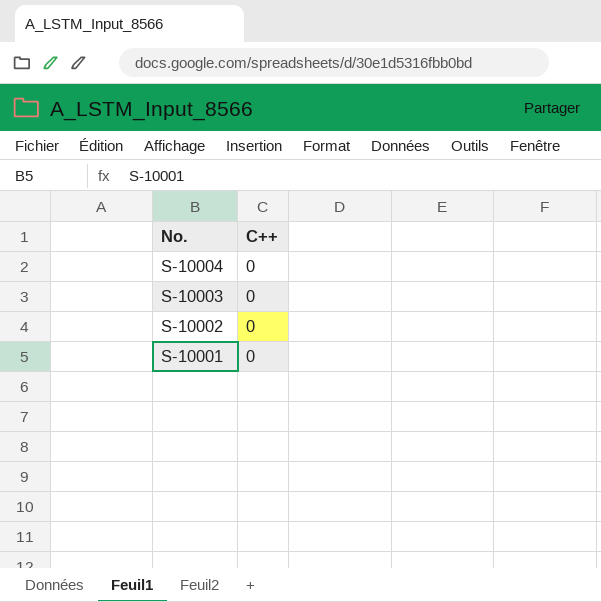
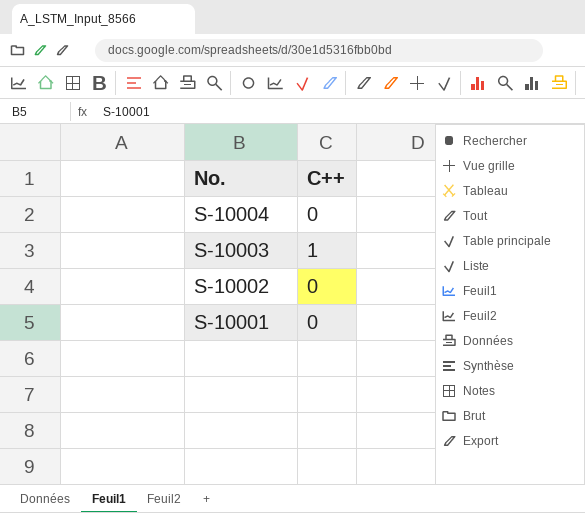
S-10003 | C++: 0 -> 1

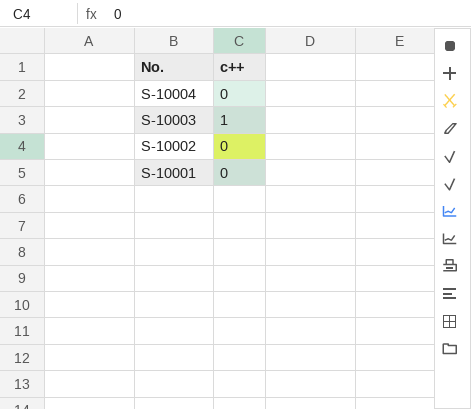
column name: C++ -> c++

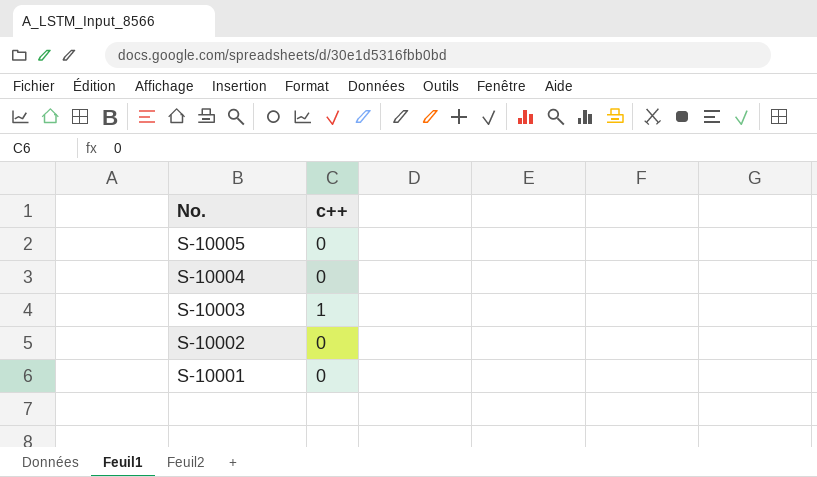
row S-10005: none -> 0

